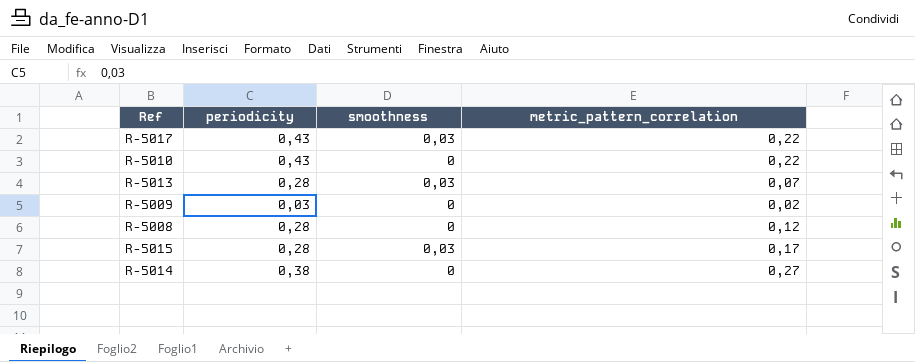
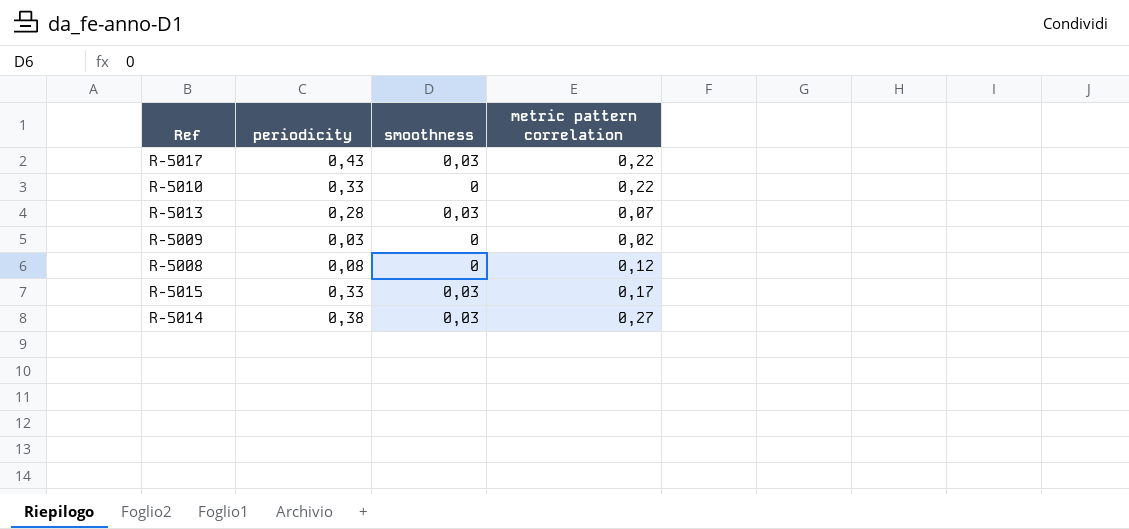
column name: metric_pattern_correlation -> metric pattern correlation
R-5010 | periodicity: 0,43 -> 0,33
R-5008 | periodicity: 0,28 -> 0,08
R-5015 | periodicity: 0,28 -> 0,33
R-5014 | smoothness: 0 -> 0,03

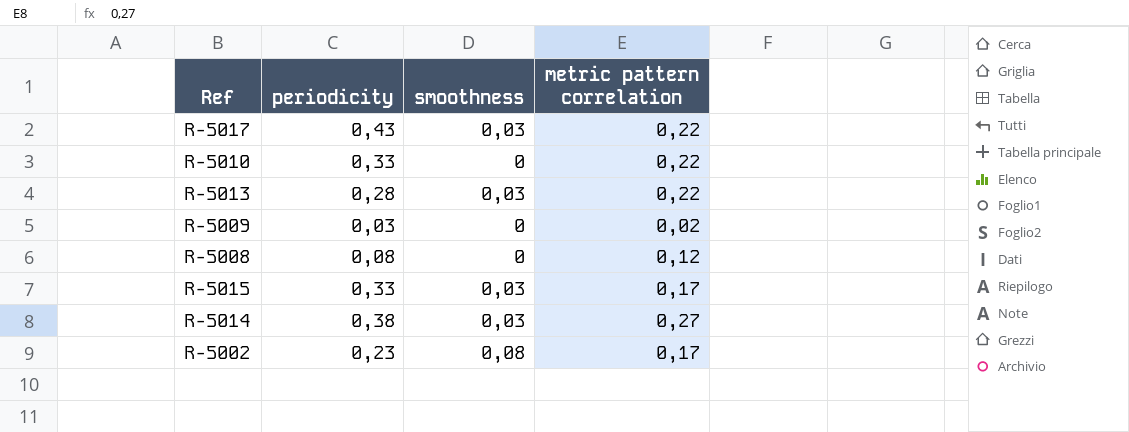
R-5013 | metric pattern correlation: 0,07 -> 0,22
row R-5002: none -> 0,23 | 0,08 | 0,17

